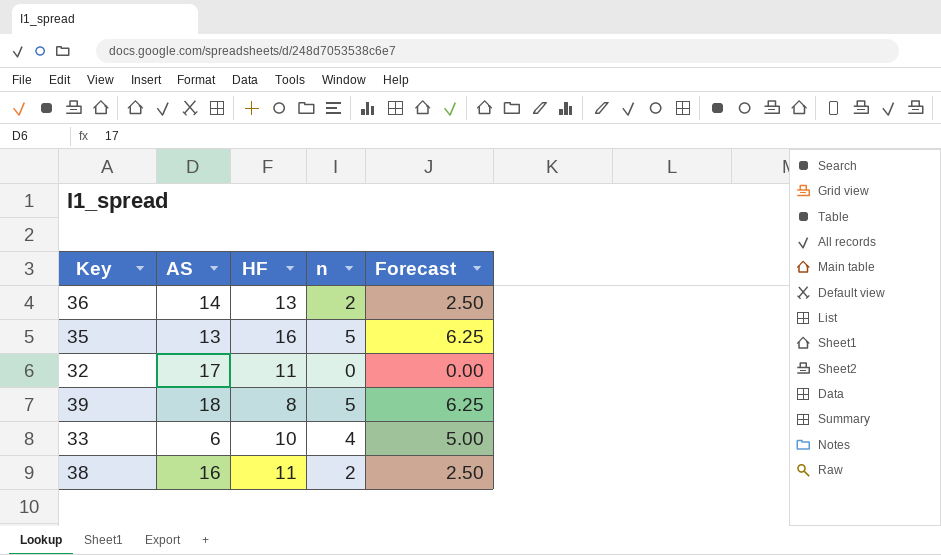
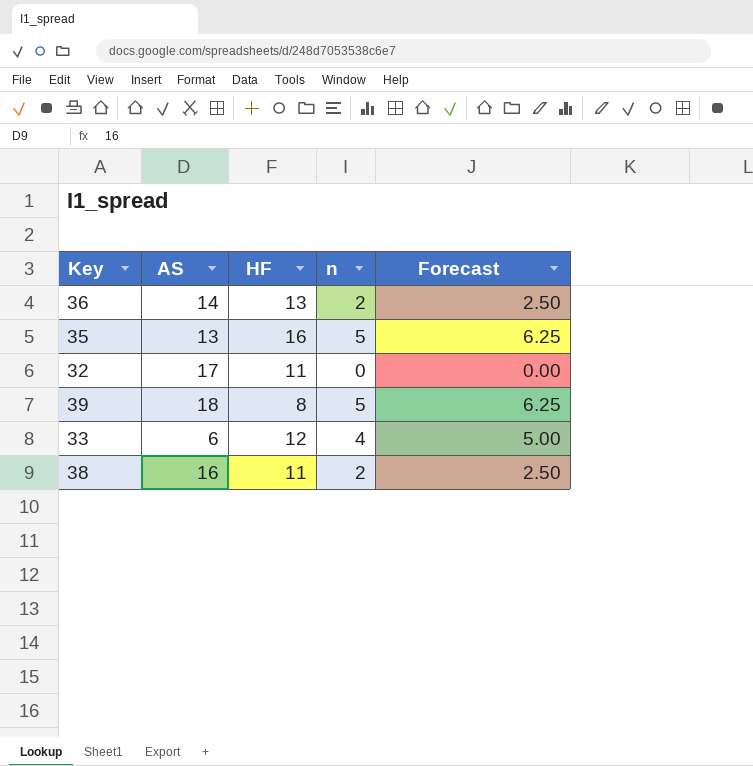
33 | HF: 10 -> 12

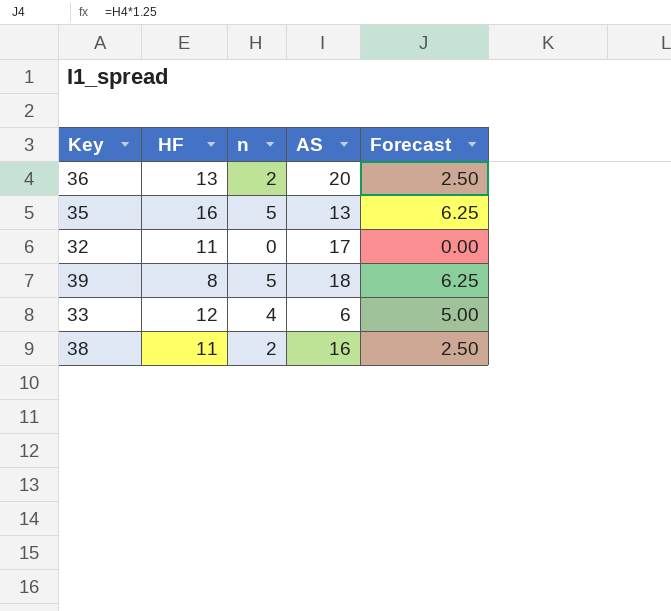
column AS | position: 2 -> 4
36 | AS: 14 -> 20

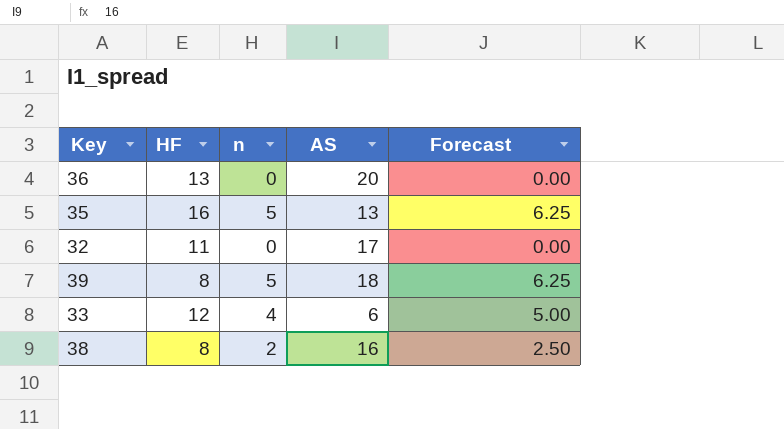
36 | n: 2 -> 0
36 | Forecast: 2.50 -> 0.00
38 | HF: 11 -> 8

